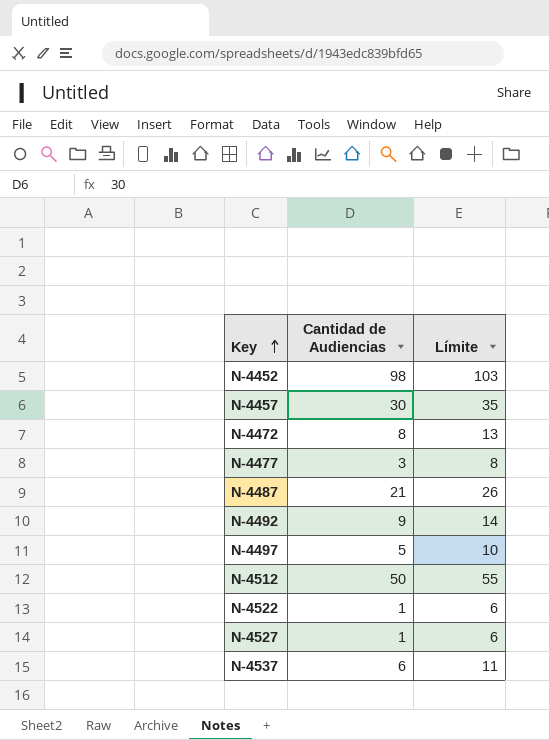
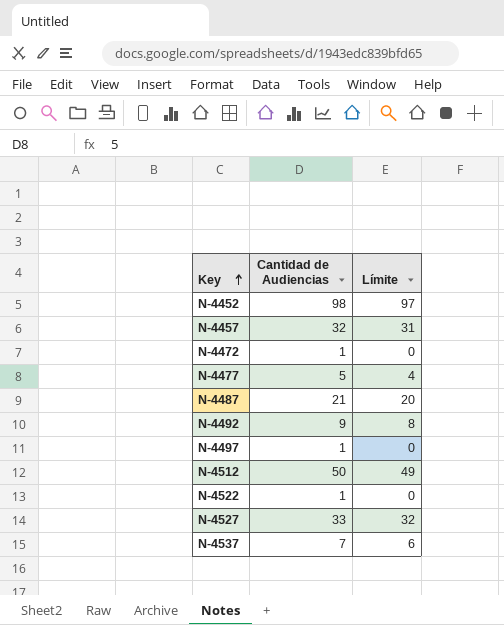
column Límite | formula: [Cantidad de Audiencias] + 5 -> [Cantidad de Audiencias] - 1
N-4457 | Cantidad de Audiencias: 30 -> 32
N-4472 | Cantidad de Audiencias: 8 -> 1
N-4477 | Cantidad de Audiencias: 3 -> 5
N-4497 | Cantidad de Audiencias: 5 -> 1
N-4527 | Cantidad de Audiencias: 1 -> 33
N-4537 | Cantidad de Audiencias: 6 -> 7

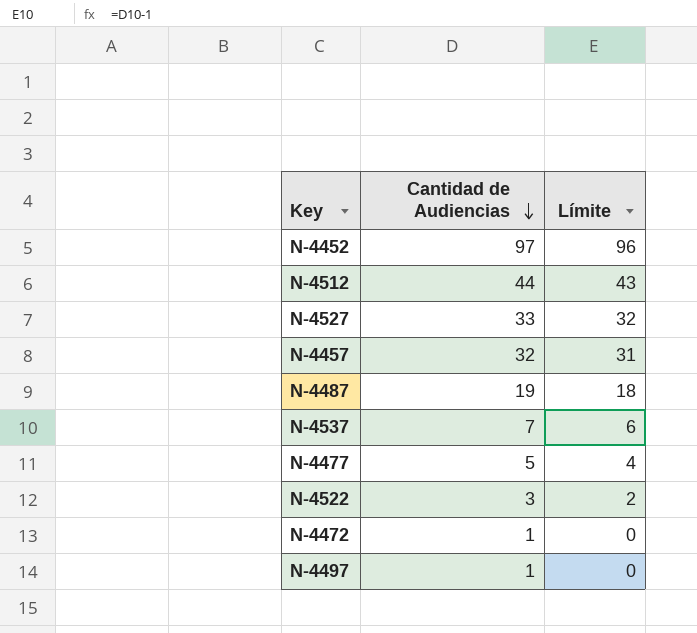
row order: Key ascending -> Cantidad de Audiencias descending
row N-4492: 9 | 8 -> none
N-4452 | Cantidad de Audiencias: 98 -> 97
N-4452 | Límite: 97 -> 96
N-4512 | Cantidad de Audiencias: 50 -> 44
N-4512 | Límite: 49 -> 43
N-4487 | Cantidad de Audiencias: 21 -> 19
N-4487 | Límite: 20 -> 18
N-4522 | Cantidad de Audiencias: 1 -> 3
N-4522 | Límite: 0 -> 2

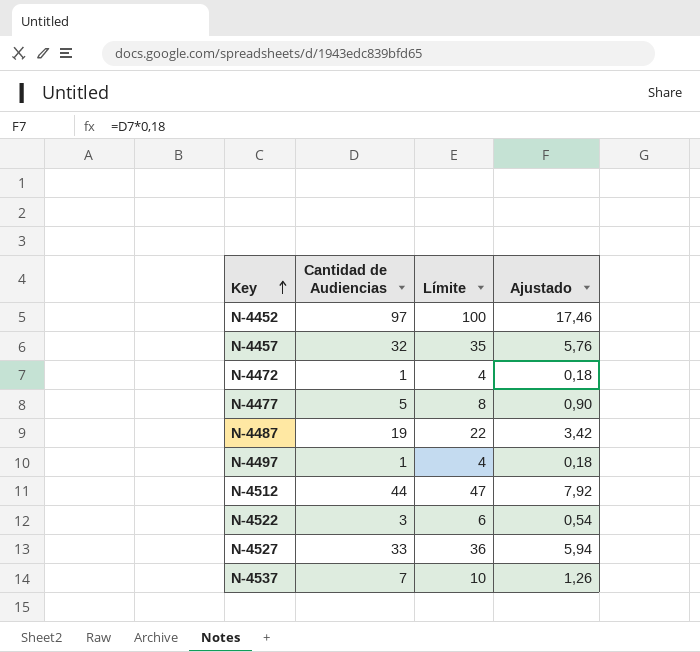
row order: Cantidad de Audiencias descending -> Key ascending
column Límite | formula: [Cantidad de Audiencias] - 1 -> [Cantidad de Audiencias] + 3
column Ajustado | formula: none -> [Cantidad de Audiencias] * 0,18

